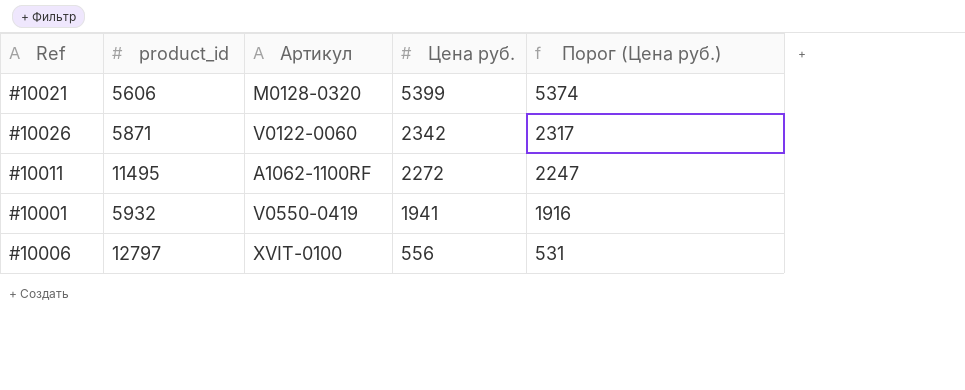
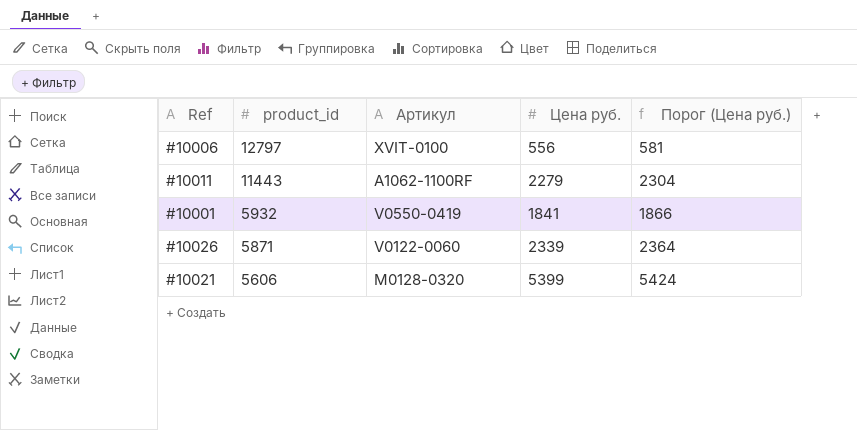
row order: Цена руб. descending -> product_id descending
column Порог (Цена руб.) | formula: [Цена руб.] - 25 -> [Цена руб.] + 25
#10011 | product_id: 11495 -> 11443
#10011 | Цена руб.: 2272 -> 2279
#10001 | Цена руб.: 1941 -> 1841
#10026 | Цена руб.: 2342 -> 2339

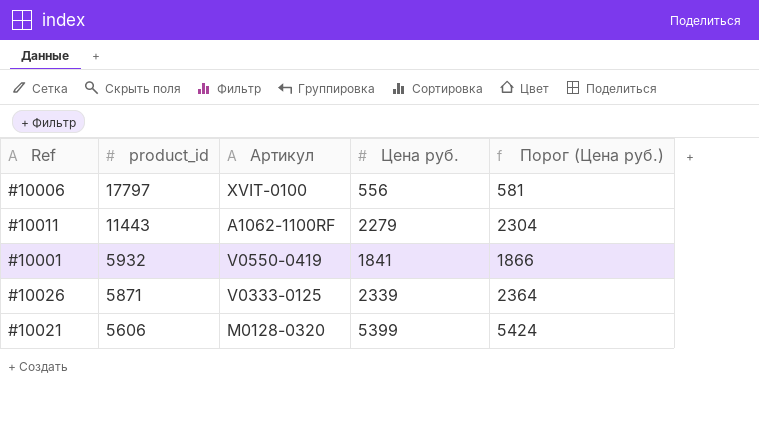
#10006 | product_id: 12797 -> 17797
#10026 | Артикул: V0122-0060 -> V0333-0125

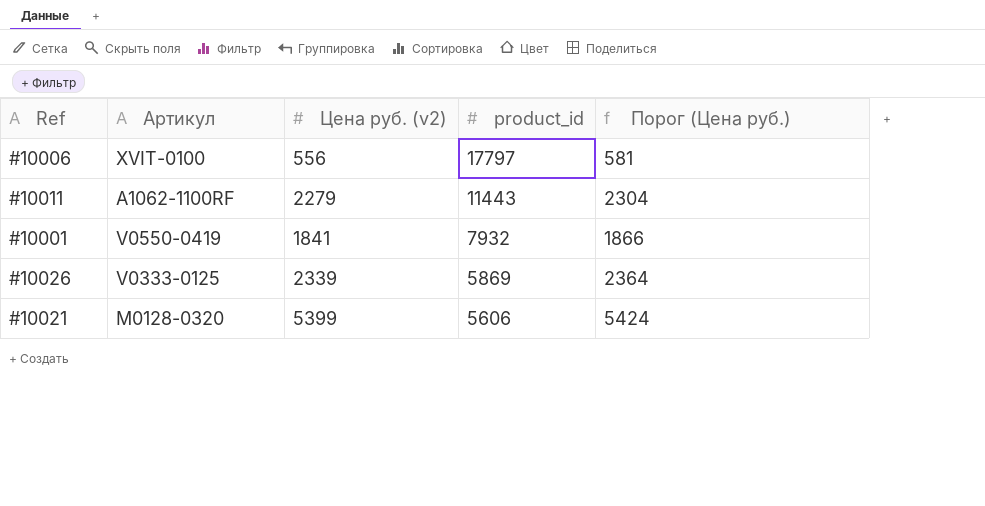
column name: Цена руб. -> Цена руб. (v2)
column product_id | position: 2 -> 4
#10001 | product_id: 5932 -> 7932
#10026 | product_id: 5871 -> 5869

